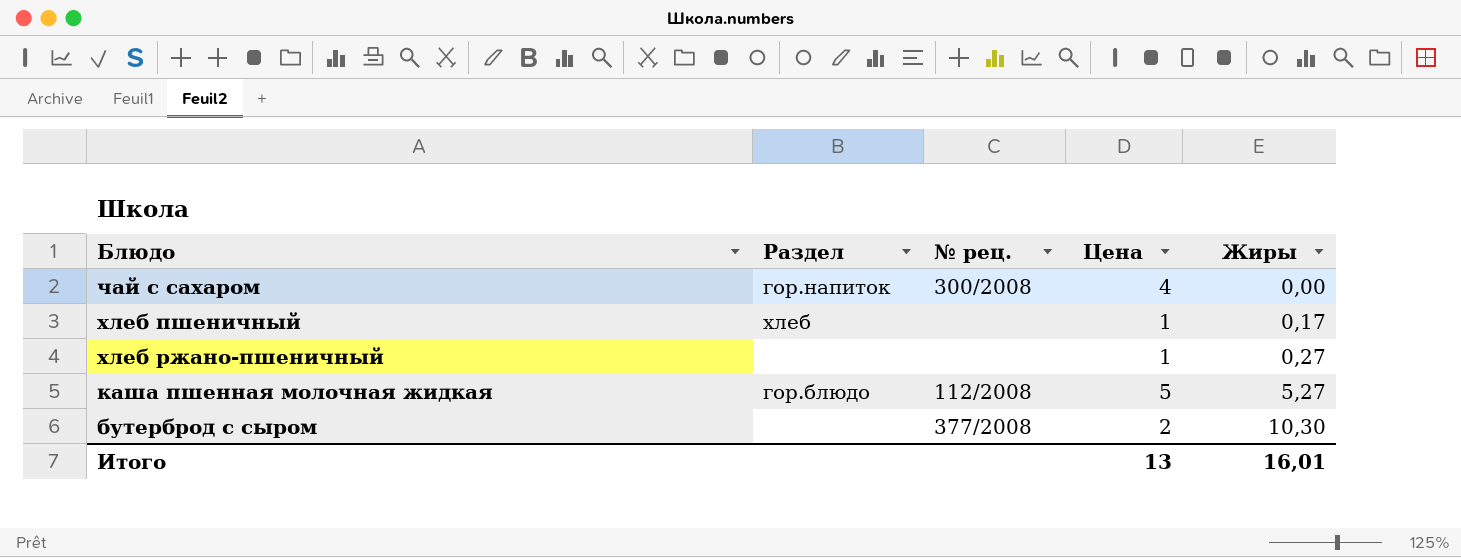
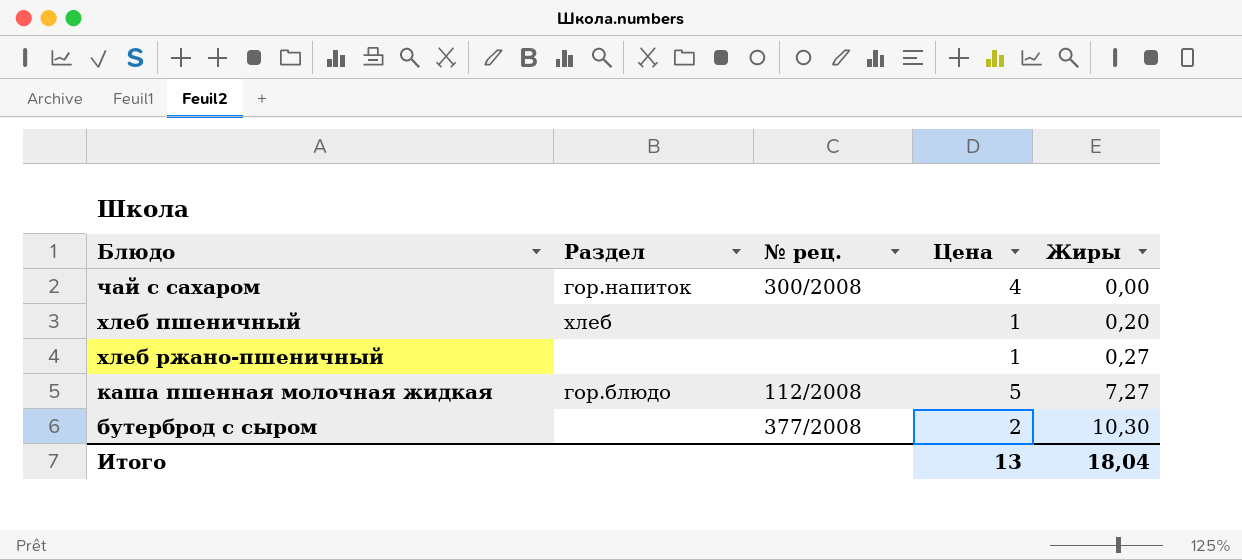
хлеб пшеничный | Жиры: 0,17 -> 0,20
каша пшенная молочная жидкая | Жиры: 5,27 -> 7,27
Итого | Жиры: 16,01 -> 18,04

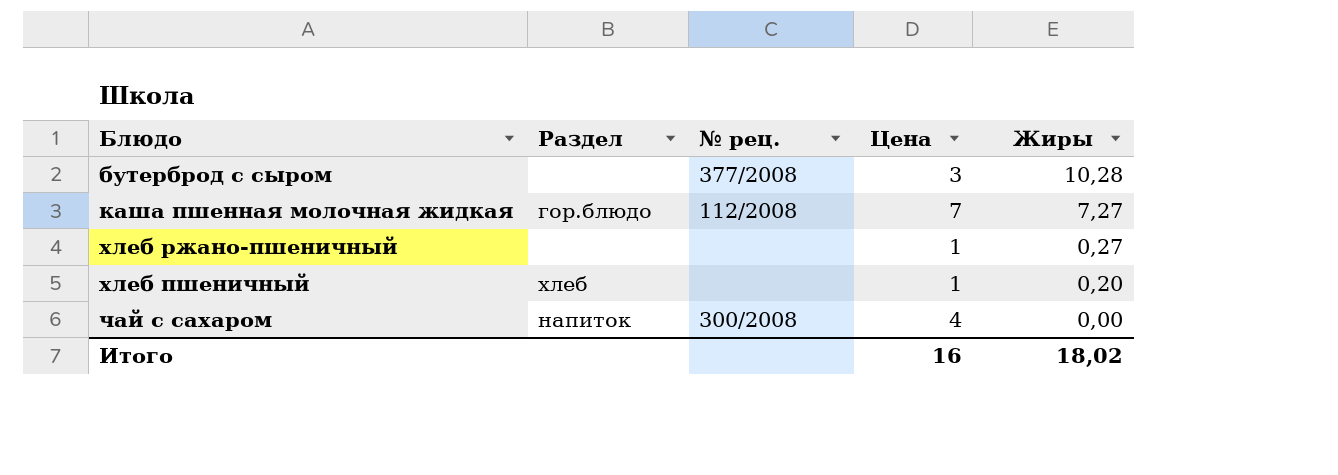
row order: Жиры ascending -> Жиры descending
бутерброд с сыром | Цена: 2 -> 3
бутерброд с сыром | Жиры: 10,30 -> 10,28
каша пшенная молочная жидкая | Цена: 5 -> 7
чай с сахаром | Раздел: гор.напиток -> напиток
Итого | Цена: 13 -> 16
Итого | Жиры: 18,04 -> 18,02

